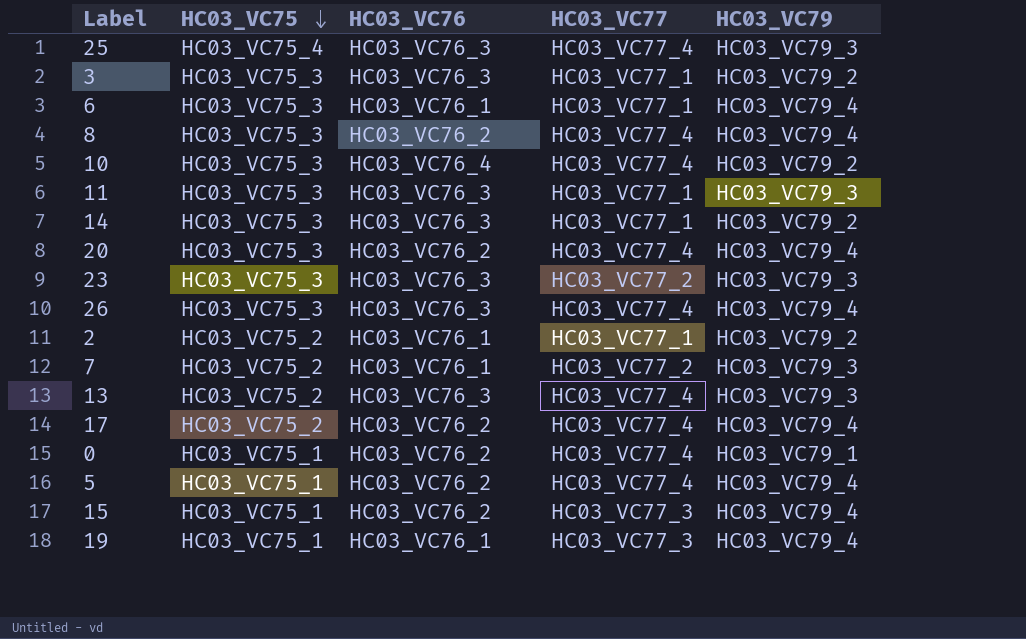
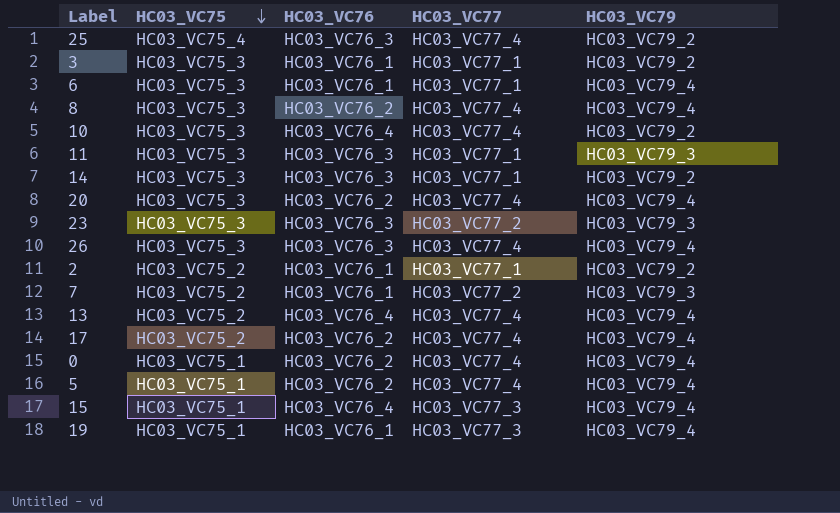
25 | HC03_VC79: HC03_VC79_3 -> HC03_VC79_2
3 | HC03_VC76: HC03_VC76_3 -> HC03_VC76_1
13 | HC03_VC76: HC03_VC76_3 -> HC03_VC76_4
13 | HC03_VC79: HC03_VC79_3 -> HC03_VC79_4
0 | HC03_VC79: HC03_VC79_1 -> HC03_VC79_4
15 | HC03_VC76: HC03_VC76_2 -> HC03_VC76_4

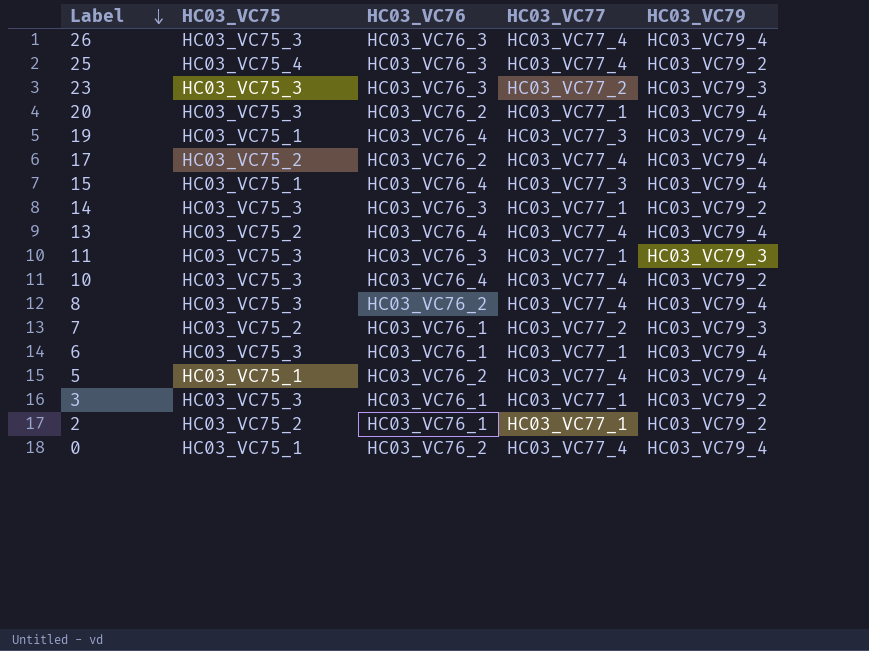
row order: HC03_VC75 descending -> Label descending
20 | HC03_VC77: HC03_VC77_4 -> HC03_VC77_1
19 | HC03_VC76: HC03_VC76_1 -> HC03_VC76_4

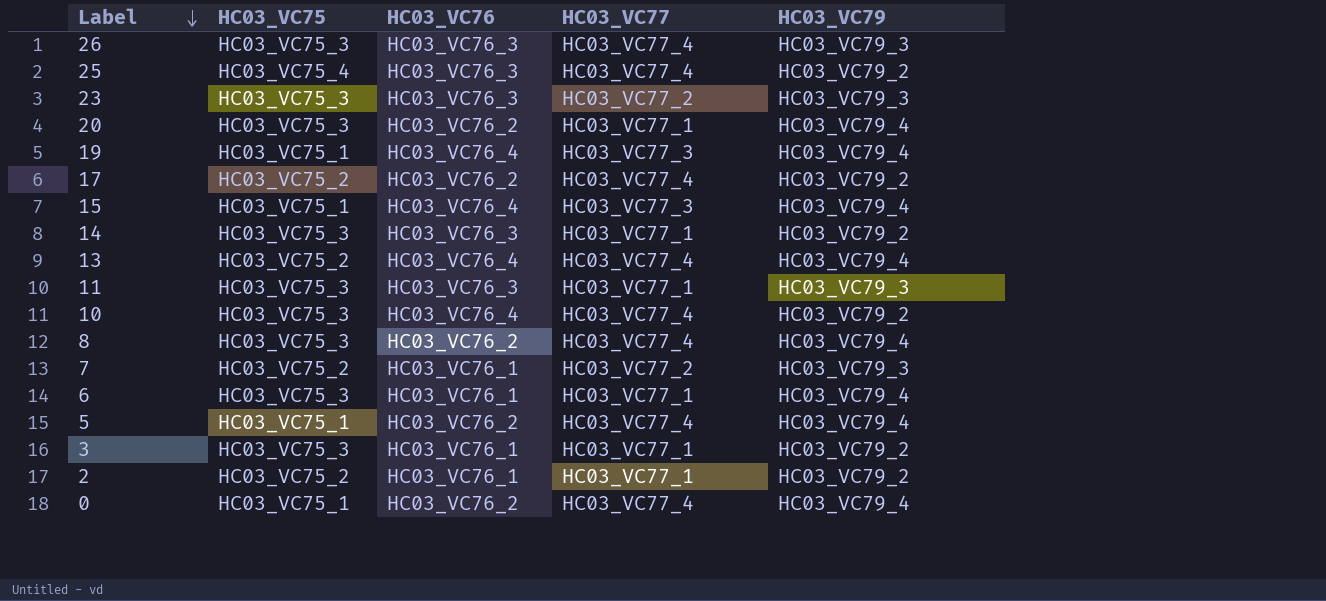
26 | HC03_VC79: HC03_VC79_4 -> HC03_VC79_3
17 | HC03_VC79: HC03_VC79_4 -> HC03_VC79_2

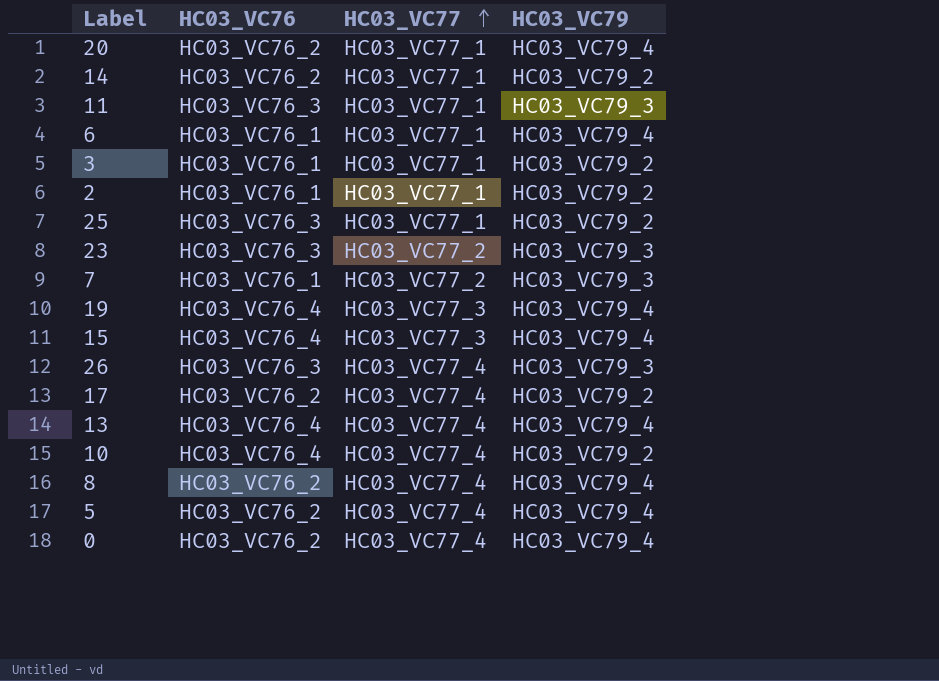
row order: Label descending -> HC03_VC77 ascending
column HC03_VC75 | position: 2 -> none
14 | HC03_VC76: HC03_VC76_3 -> HC03_VC76_2
25 | HC03_VC77: HC03_VC77_4 -> HC03_VC77_1

